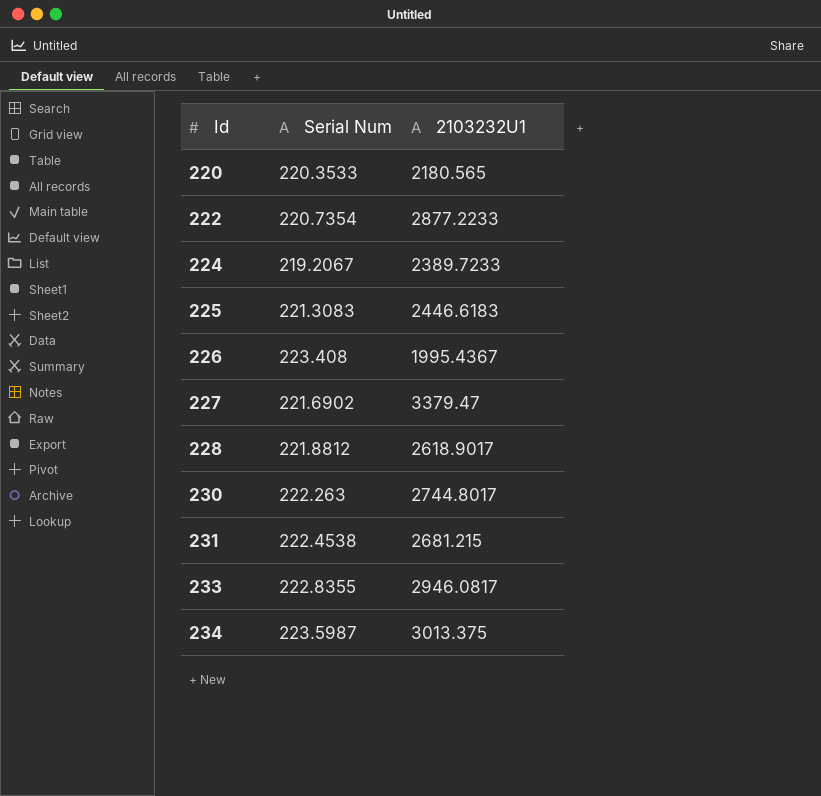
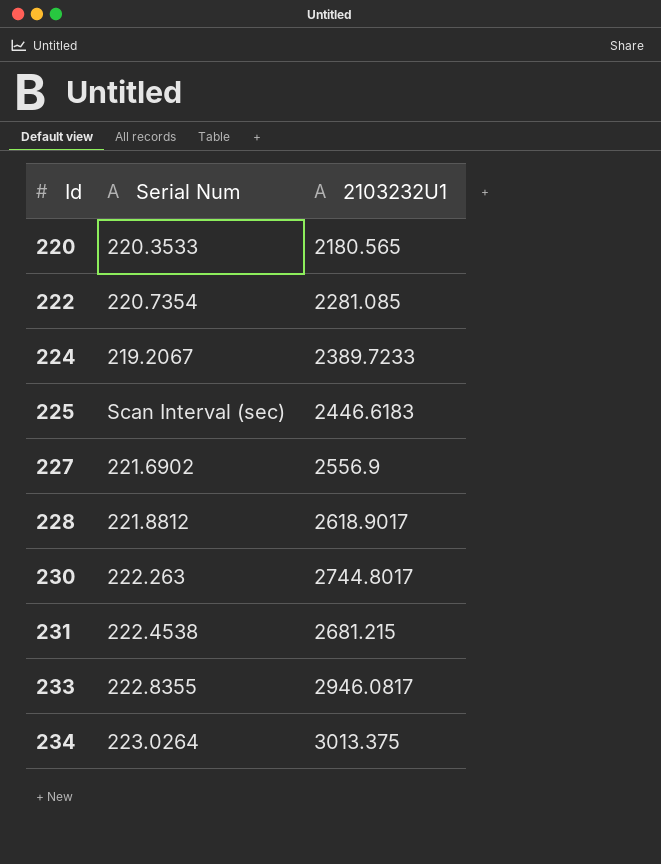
row 226: 223.408 | 1995.4367 -> none
222 | 2103232U1: 2877.2233 -> 2281.085
225 | Serial Num: 221.3083 -> Scan Interval (sec)
227 | 2103232U1: 3379.47 -> 2556.9
234 | Serial Num: 223.5987 -> 223.0264

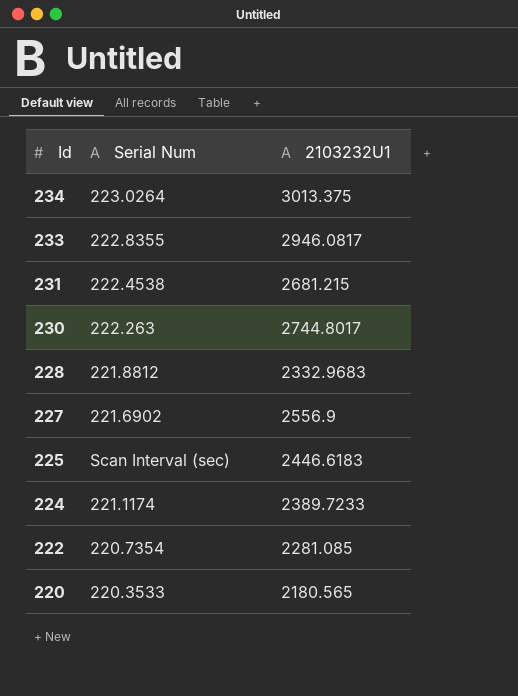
row order: Id ascending -> Id descending
228 | 2103232U1: 2618.9017 -> 2332.9683
224 | Serial Num: 219.2067 -> 221.1174

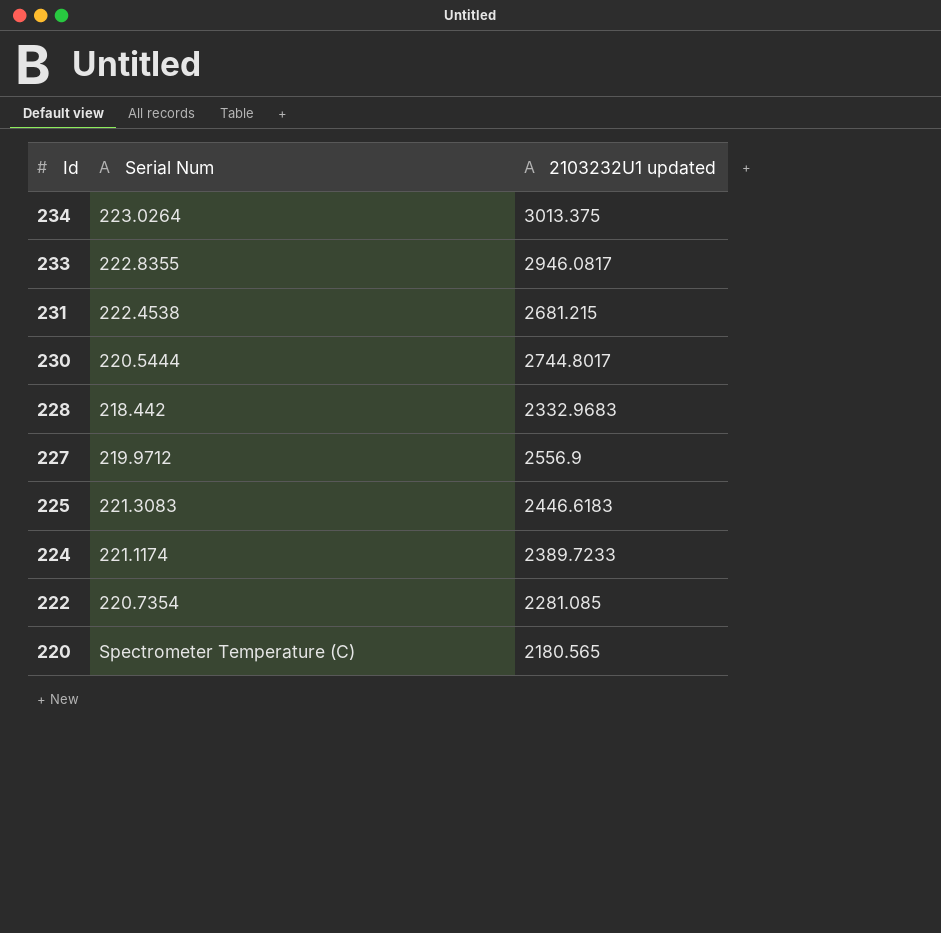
column name: 2103232U1 -> 2103232U1 updated
230 | Serial Num: 222.263 -> 220.5444
228 | Serial Num: 221.8812 -> 218.442
227 | Serial Num: 221.6902 -> 219.9712
225 | Serial Num: Scan Interval (sec) -> 221.3083
220 | Serial Num: 220.3533 -> Spectrometer Temperature (C)

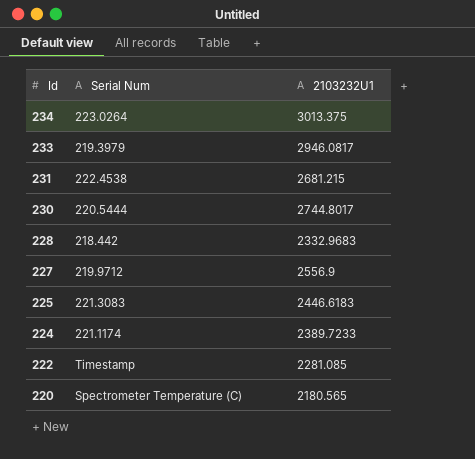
column name: 2103232U1 updated -> 2103232U1
233 | Serial Num: 222.8355 -> 219.3979
222 | Serial Num: 220.7354 -> Timestamp

